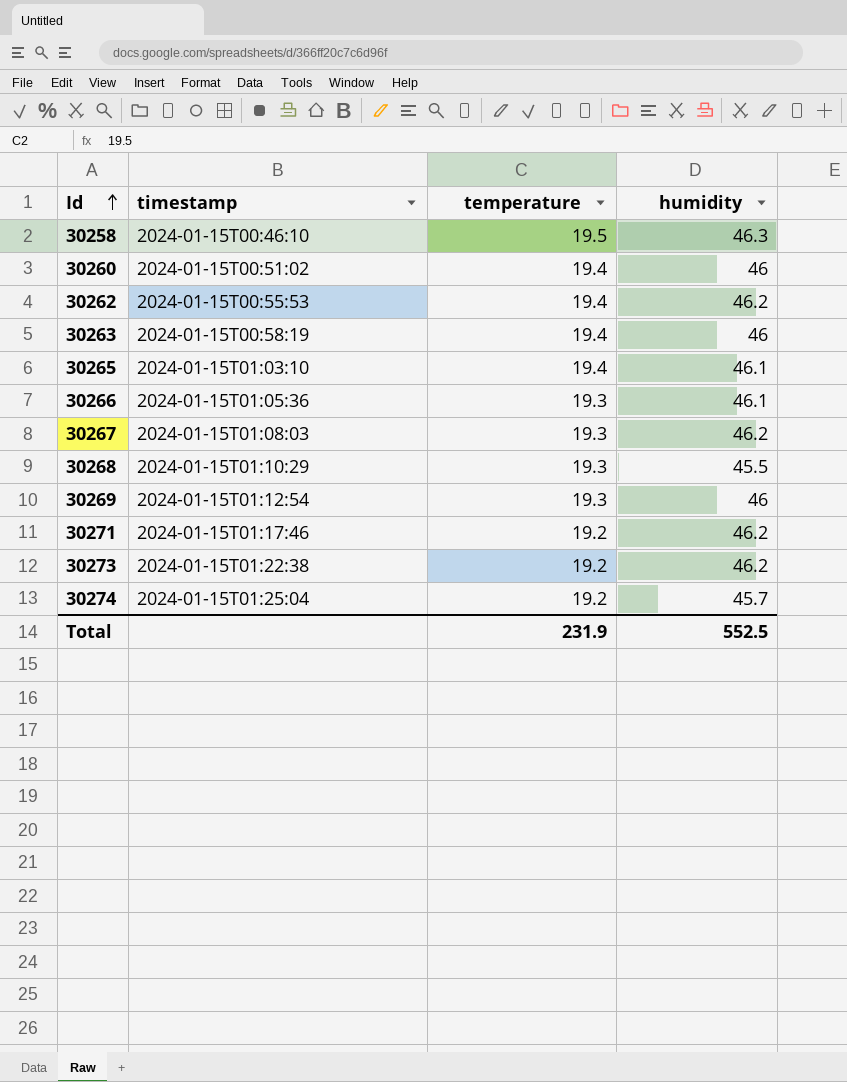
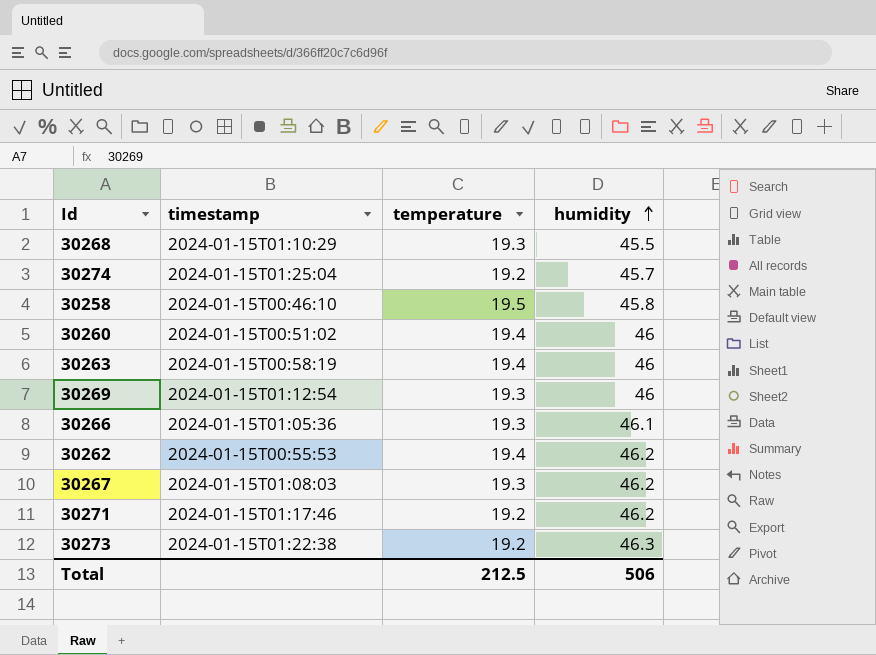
row order: Id ascending -> humidity ascending
row 30265: 2024-01-15T01:03:10 | 19.4 | 46.1 -> none
30258 | humidity: 46.3 -> 45.8
30273 | humidity: 46.2 -> 46.3
Total | temperature: 231.9 -> 212.5
Total | humidity: 552.5 -> 506

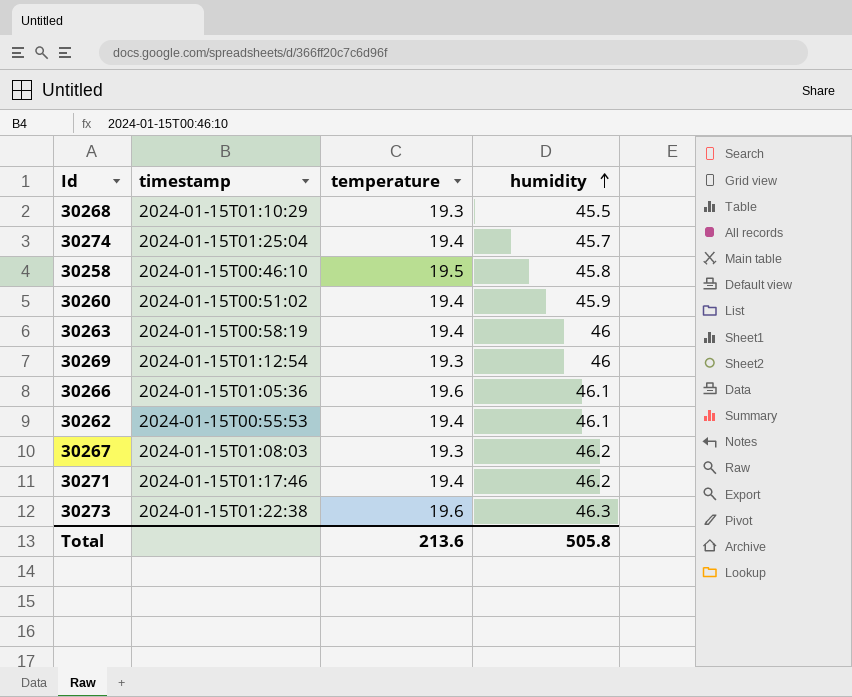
30274 | temperature: 19.2 -> 19.4
30260 | humidity: 46 -> 45.9
30266 | temperature: 19.3 -> 19.6
30262 | humidity: 46.2 -> 46.1
30271 | temperature: 19.2 -> 19.4
30273 | temperature: 19.2 -> 19.6
Total | temperature: 212.5 -> 213.6
Total | humidity: 506 -> 505.8

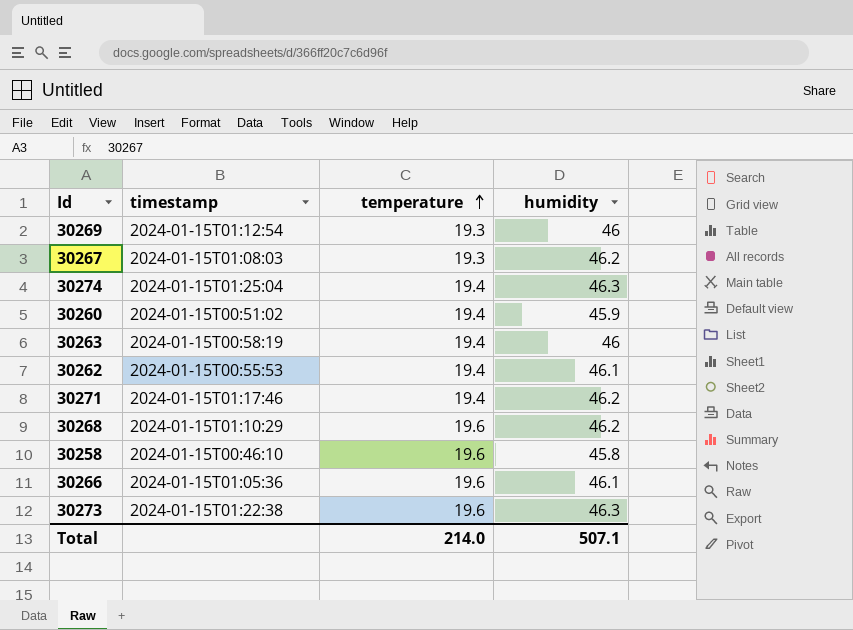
row order: humidity ascending -> temperature ascending
30274 | humidity: 45.7 -> 46.3
30268 | temperature: 19.3 -> 19.6
30268 | humidity: 45.5 -> 46.2
30258 | temperature: 19.5 -> 19.6
Total | temperature: 213.6 -> 214.0
Total | humidity: 505.8 -> 507.1

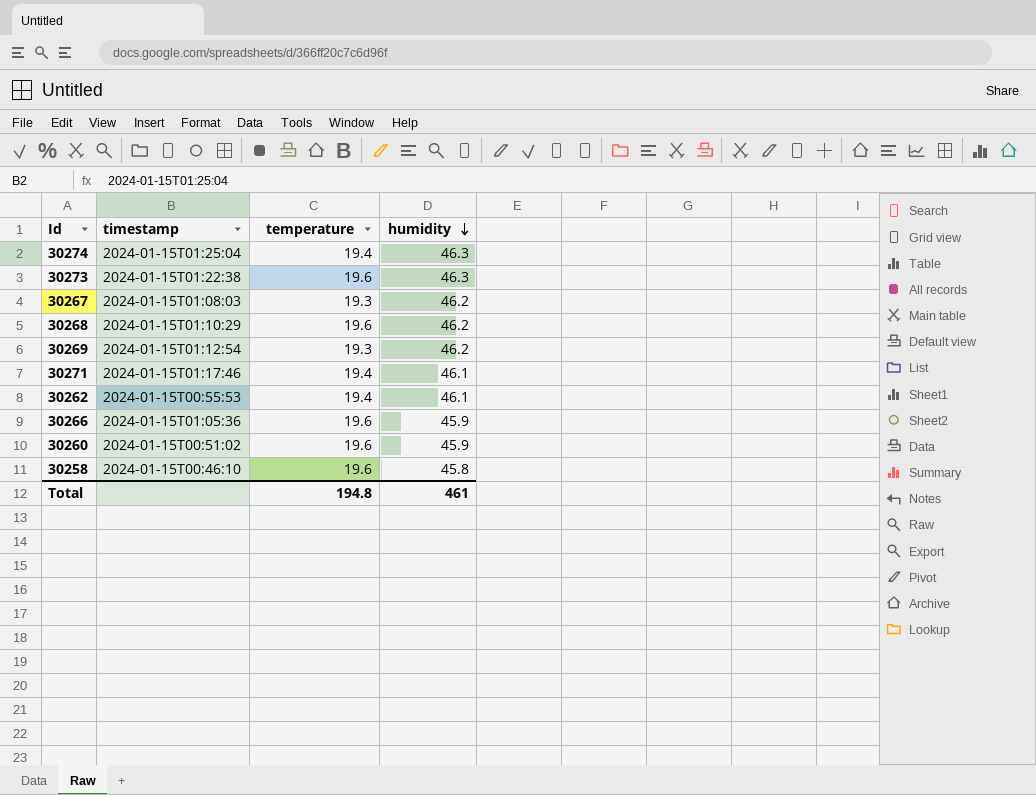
row order: temperature ascending -> humidity descending
row 30263: 2024-01-15T00:58:19 | 19.4 | 46 -> none
30269 | humidity: 46 -> 46.2
30271 | humidity: 46.2 -> 46.1
30266 | humidity: 46.1 -> 45.9
30260 | temperature: 19.4 -> 19.6
Total | temperature: 214.0 -> 194.8
Total | humidity: 507.1 -> 461

